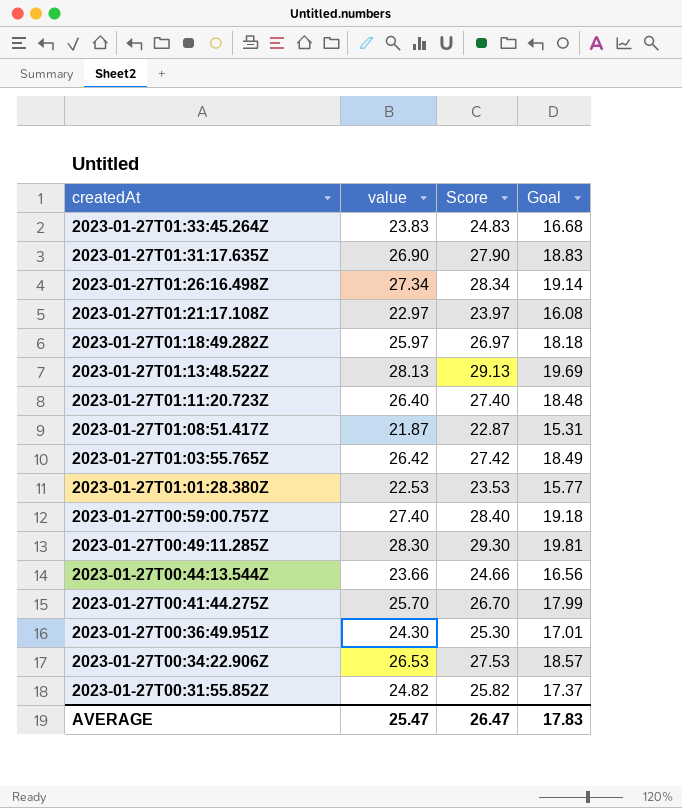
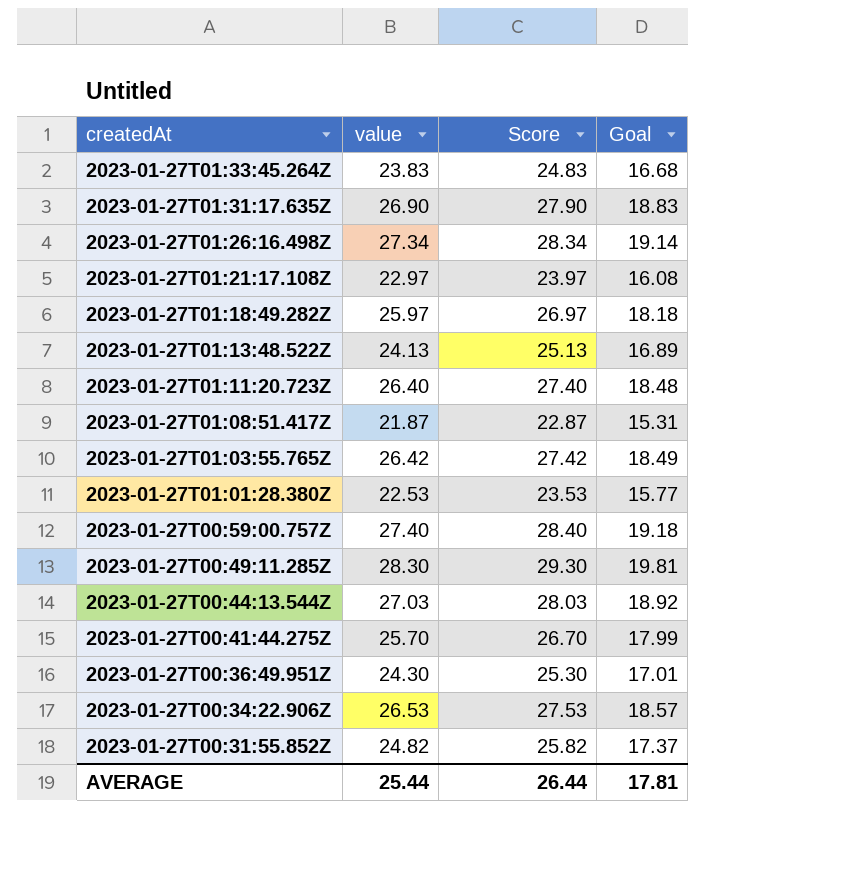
2023-01-27T01:13:48.522Z | value: 28.13 -> 24.13
2023-01-27T01:13:48.522Z | Score: 29.13 -> 25.13
2023-01-27T01:13:48.522Z | Goal: 19.69 -> 16.89
2023-01-27T00:44:13.544Z | value: 23.66 -> 27.03
2023-01-27T00:44:13.544Z | Score: 24.66 -> 28.03
2023-01-27T00:44:13.544Z | Goal: 16.56 -> 18.92
AVERAGE | value: 25.47 -> 25.44
AVERAGE | Score: 26.47 -> 26.44
AVERAGE | Goal: 17.83 -> 17.81

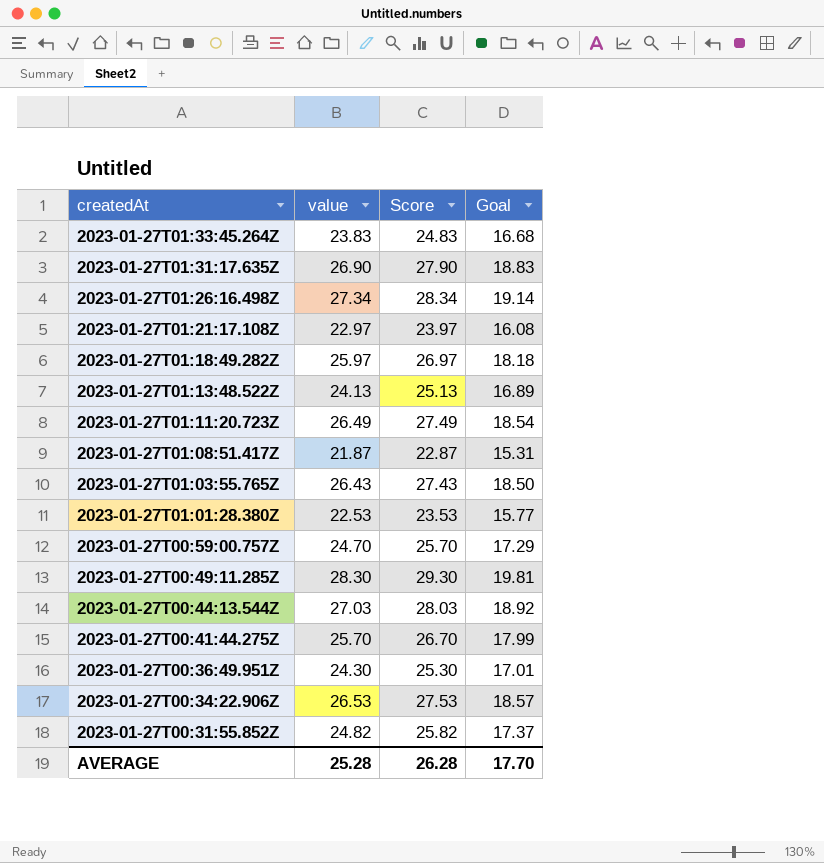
2023-01-27T01:11:20.723Z | value: 26.40 -> 26.49
2023-01-27T01:11:20.723Z | Score: 27.40 -> 27.49
2023-01-27T01:11:20.723Z | Goal: 18.48 -> 18.54
2023-01-27T01:03:55.765Z | value: 26.42 -> 26.43
2023-01-27T01:03:55.765Z | Score: 27.42 -> 27.43
2023-01-27T01:03:55.765Z | Goal: 18.49 -> 18.50
2023-01-27T00:59:00.757Z | value: 27.40 -> 24.70
2023-01-27T00:59:00.757Z | Score: 28.40 -> 25.70
2023-01-27T00:59:00.757Z | Goal: 19.18 -> 17.29
AVERAGE | value: 25.44 -> 25.28
AVERAGE | Score: 26.44 -> 26.28
AVERAGE | Goal: 17.81 -> 17.70

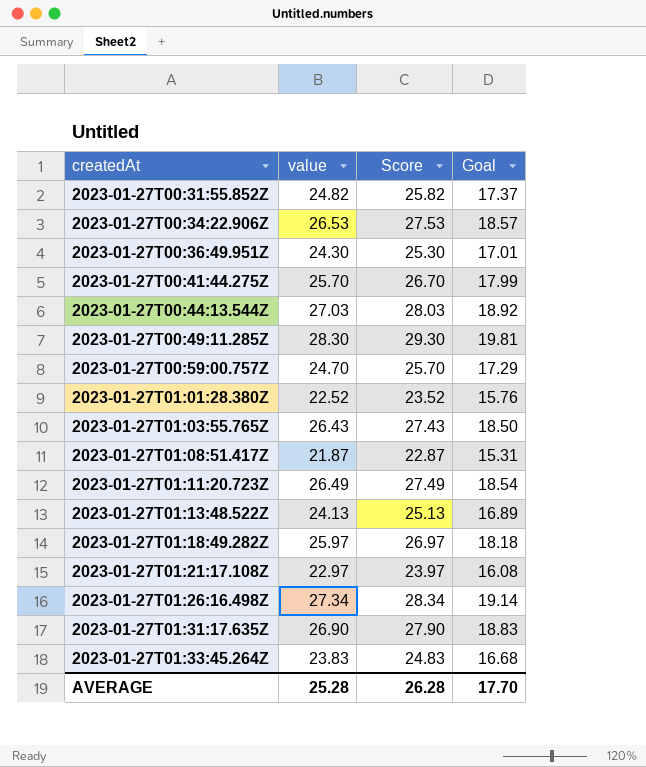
row order: createdAt descending -> createdAt ascending
2023-01-27T01:01:28.380Z | value: 22.53 -> 22.52
2023-01-27T01:01:28.380Z | Score: 23.53 -> 23.52
2023-01-27T01:01:28.380Z | Goal: 15.77 -> 15.76

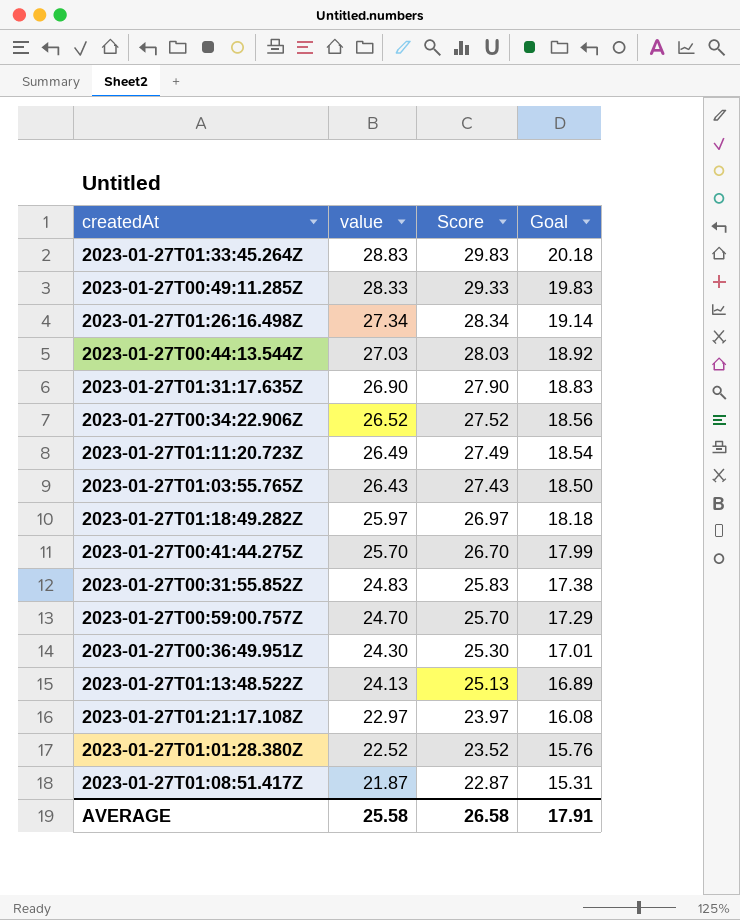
row order: createdAt ascending -> value descending
2023-01-27T01:33:45.264Z | value: 23.83 -> 28.83
2023-01-27T01:33:45.264Z | Score: 24.83 -> 29.83
2023-01-27T01:33:45.264Z | Goal: 16.68 -> 20.18
2023-01-27T00:49:11.285Z | value: 28.30 -> 28.33
2023-01-27T00:49:11.285Z | Score: 29.30 -> 29.33
2023-01-27T00:49:11.285Z | Goal: 19.81 -> 19.83
2023-01-27T00:34:22.906Z | value: 26.53 -> 26.52
2023-01-27T00:34:22.906Z | Score: 27.53 -> 27.52
2023-01-27T00:34:22.906Z | Goal: 18.57 -> 18.56
2023-01-27T00:31:55.852Z | value: 24.82 -> 24.83
2023-01-27T00:31:55.852Z | Score: 25.82 -> 25.83
2023-01-27T00:31:55.852Z | Goal: 17.37 -> 17.38
AVERAGE | value: 25.28 -> 25.58
AVERAGE | Score: 26.28 -> 26.58
AVERAGE | Goal: 17.70 -> 17.91

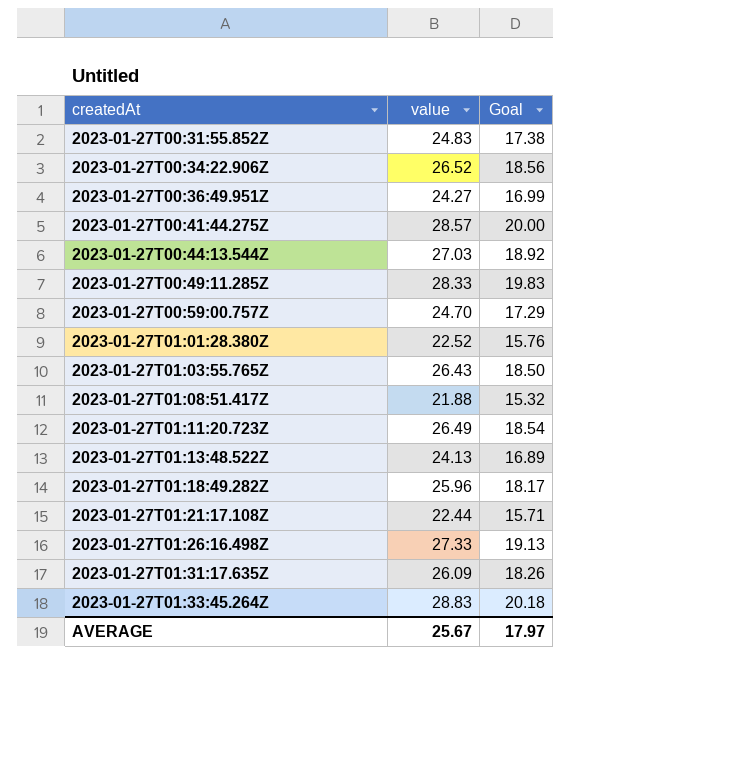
row order: value descending -> createdAt ascending
column Score | formula: [value] + 1 -> none
2023-01-27T00:36:49.951Z | value: 24.30 -> 24.27
2023-01-27T00:36:49.951Z | Goal: 17.01 -> 16.99
2023-01-27T00:41:44.275Z | value: 25.70 -> 28.57
2023-01-27T00:41:44.275Z | Goal: 17.99 -> 20.00
2023-01-27T01:08:51.417Z | value: 21.87 -> 21.88
2023-01-27T01:08:51.417Z | Goal: 15.31 -> 15.32
2023-01-27T01:18:49.282Z | value: 25.97 -> 25.96
2023-01-27T01:18:49.282Z | Goal: 18.18 -> 18.17
2023-01-27T01:21:17.108Z | value: 22.97 -> 22.44
2023-01-27T01:21:17.108Z | Goal: 16.08 -> 15.71
2023-01-27T01:26:16.498Z | value: 27.34 -> 27.33
2023-01-27T01:26:16.498Z | Goal: 19.14 -> 19.13
2023-01-27T01:31:17.635Z | value: 26.90 -> 26.09
2023-01-27T01:31:17.635Z | Goal: 18.83 -> 18.26
AVERAGE | value: 25.58 -> 25.67
AVERAGE | Goal: 17.91 -> 17.97

